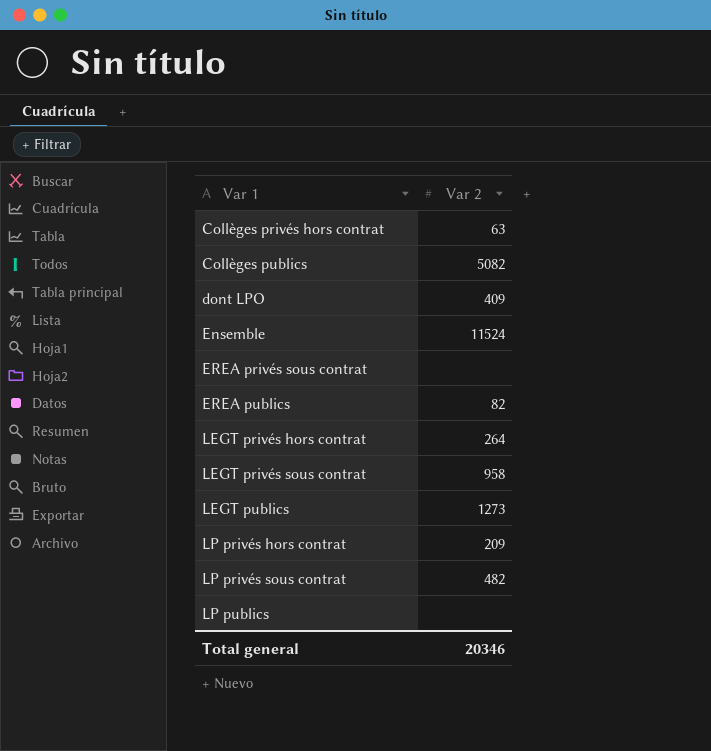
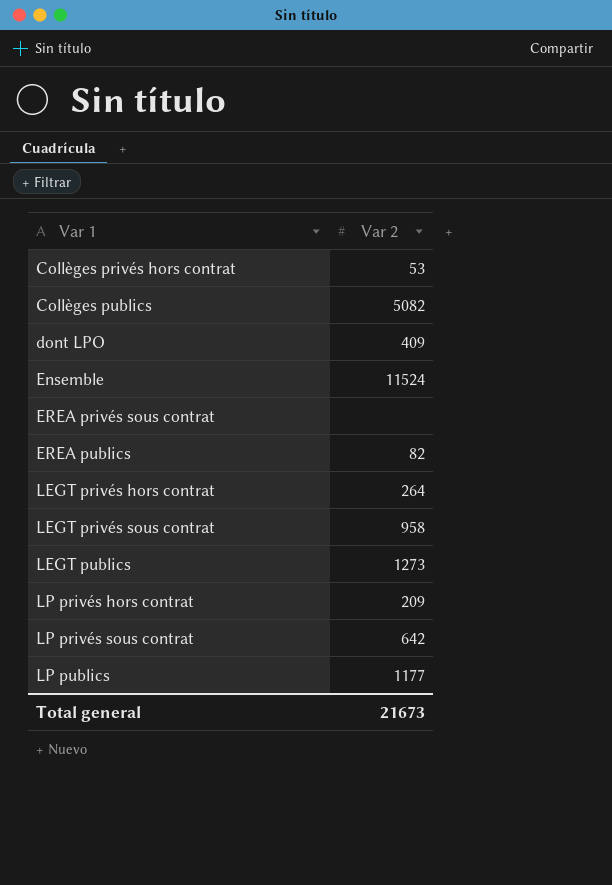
Collèges privés hors contrat | Var 2: 63 -> 53
LP privés sous contrat | Var 2: 482 -> 642
LP publics | Var 2: none -> 1177
Total general | Var 2: 20346 -> 21673

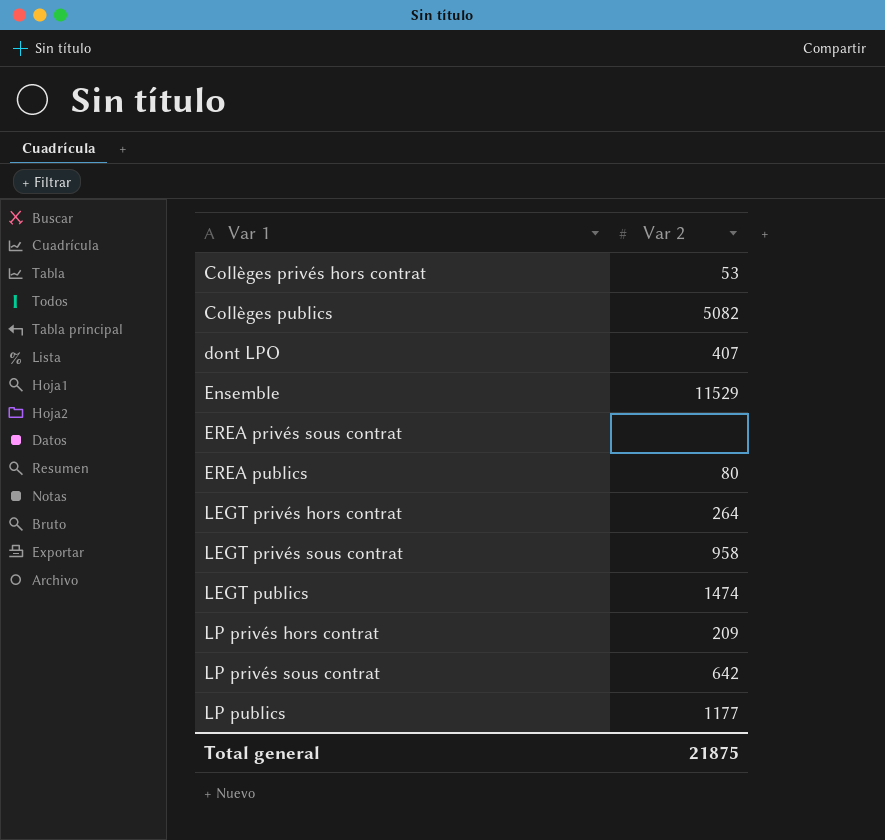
dont LPO | Var 2: 409 -> 407
Ensemble | Var 2: 11524 -> 11529
EREA publics | Var 2: 82 -> 80
LEGT publics | Var 2: 1273 -> 1474
Total general | Var 2: 21673 -> 21875

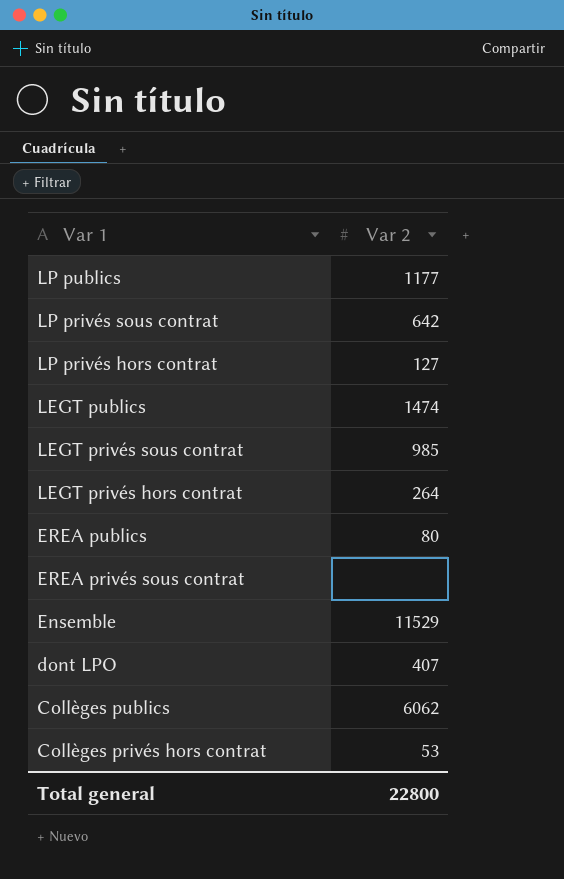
row order: Var 1 ascending -> Var 1 descending
LP privés hors contrat | Var 2: 209 -> 127
LEGT privés sous contrat | Var 2: 958 -> 985
Collèges publics | Var 2: 5082 -> 6062
Total general | Var 2: 21875 -> 22800

